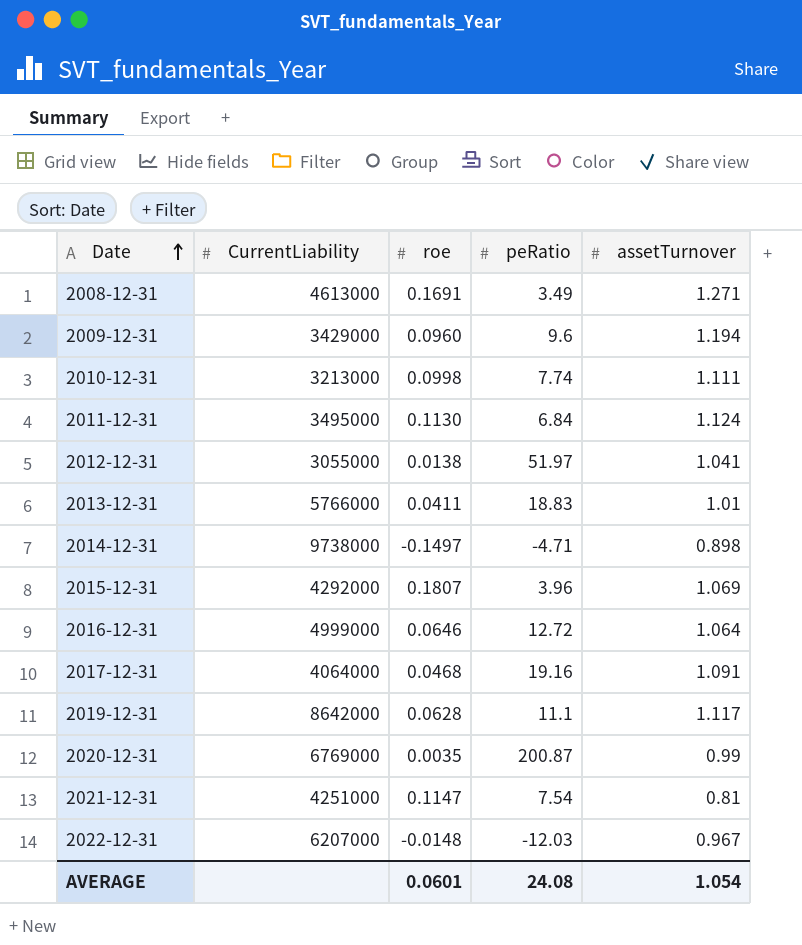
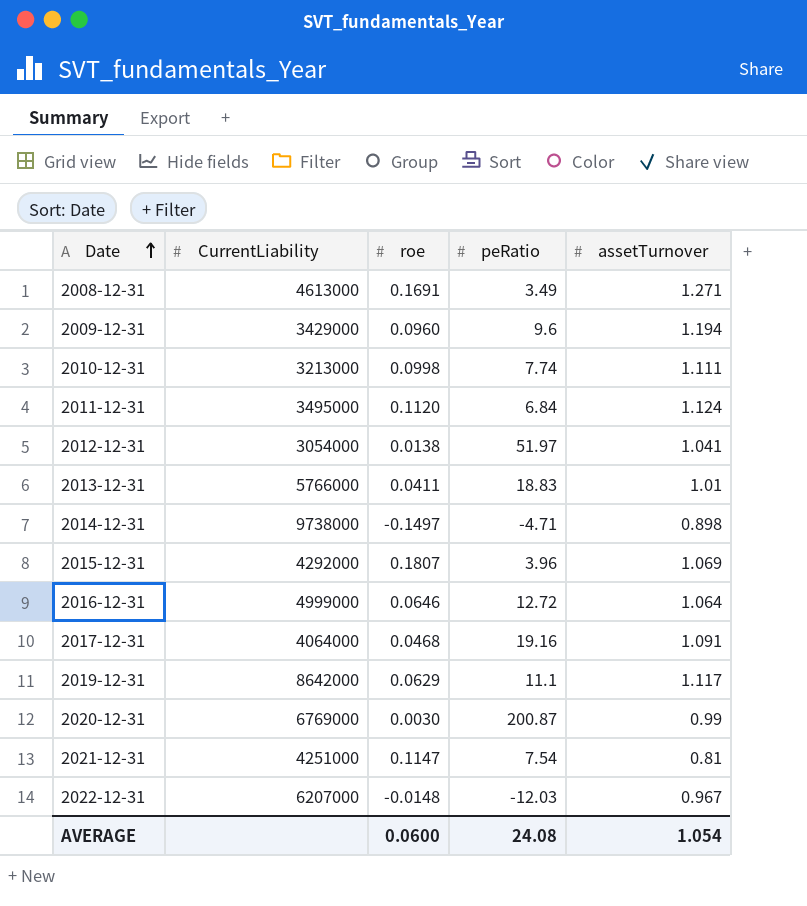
2011-12-31 | roe: 0.1130 -> 0.1120
2012-12-31 | CurrentLiability: 3055000 -> 3054000
2019-12-31 | roe: 0.0628 -> 0.0629
2020-12-31 | roe: 0.0035 -> 0.0030
AVERAGE | roe: 0.0601 -> 0.0600

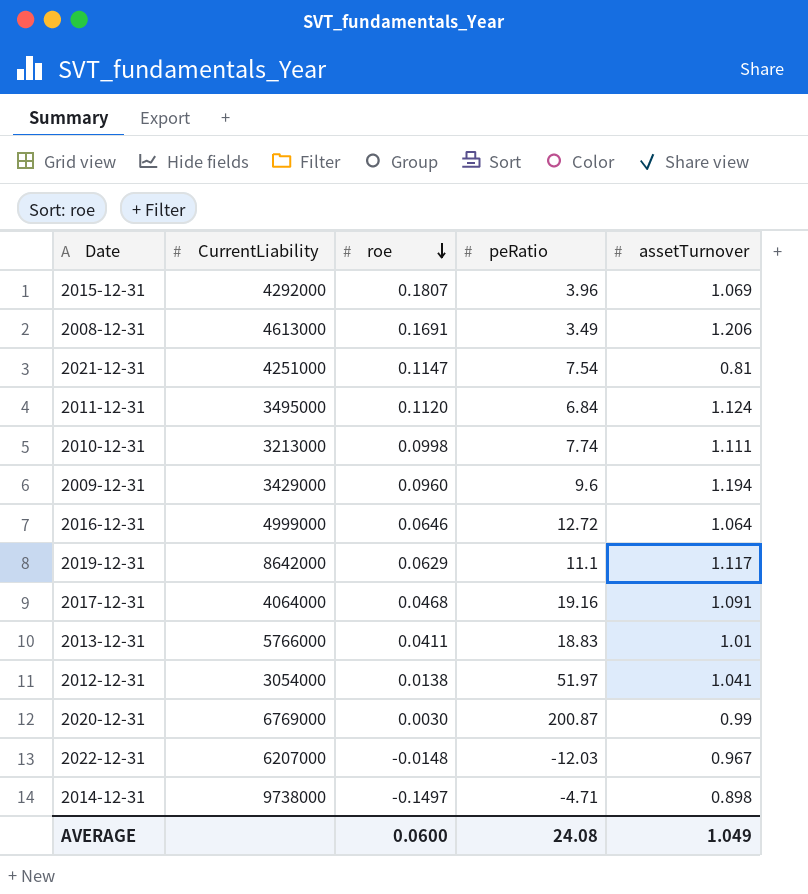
row order: Date ascending -> roe descending
2008-12-31 | assetTurnover: 1.271 -> 1.206
AVERAGE | assetTurnover: 1.054 -> 1.049

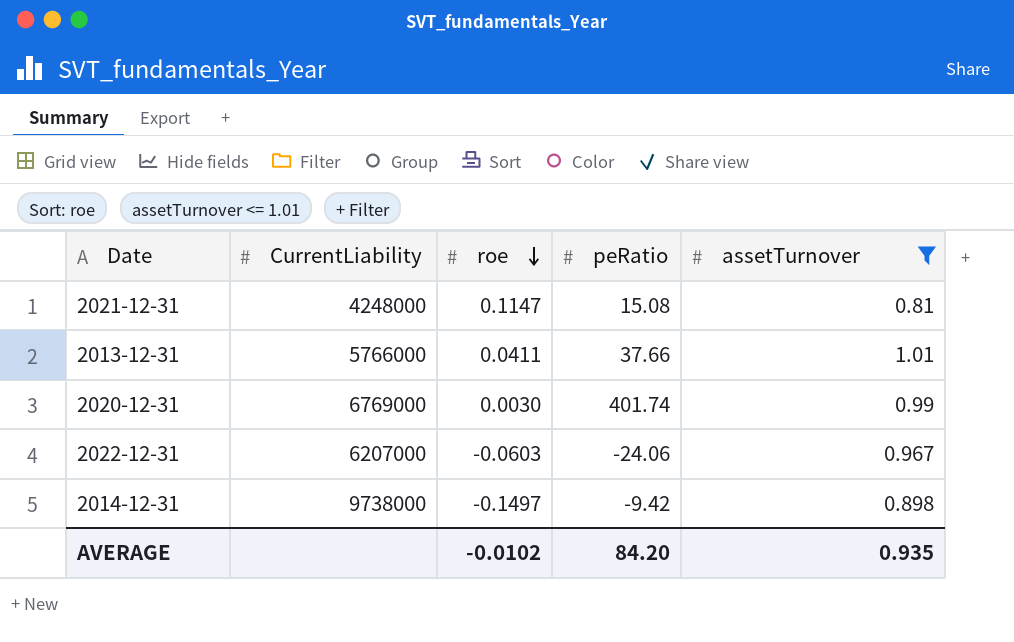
filter: none -> assetTurnover <= 1.01
2021-12-31 | CurrentLiability: 4251000 -> 4248000
2021-12-31 | peRatio: 7.54 -> 15.08
2013-12-31 | peRatio: 18.83 -> 37.66
2020-12-31 | peRatio: 200.87 -> 401.74
2022-12-31 | roe: -0.0148 -> -0.0603
2022-12-31 | peRatio: -12.03 -> -24.06
2014-12-31 | peRatio: -4.71 -> -9.42
AVERAGE | roe: 0.0600 -> -0.0102
AVERAGE | peRatio: 24.08 -> 84.20
AVERAGE | assetTurnover: 1.049 -> 0.935

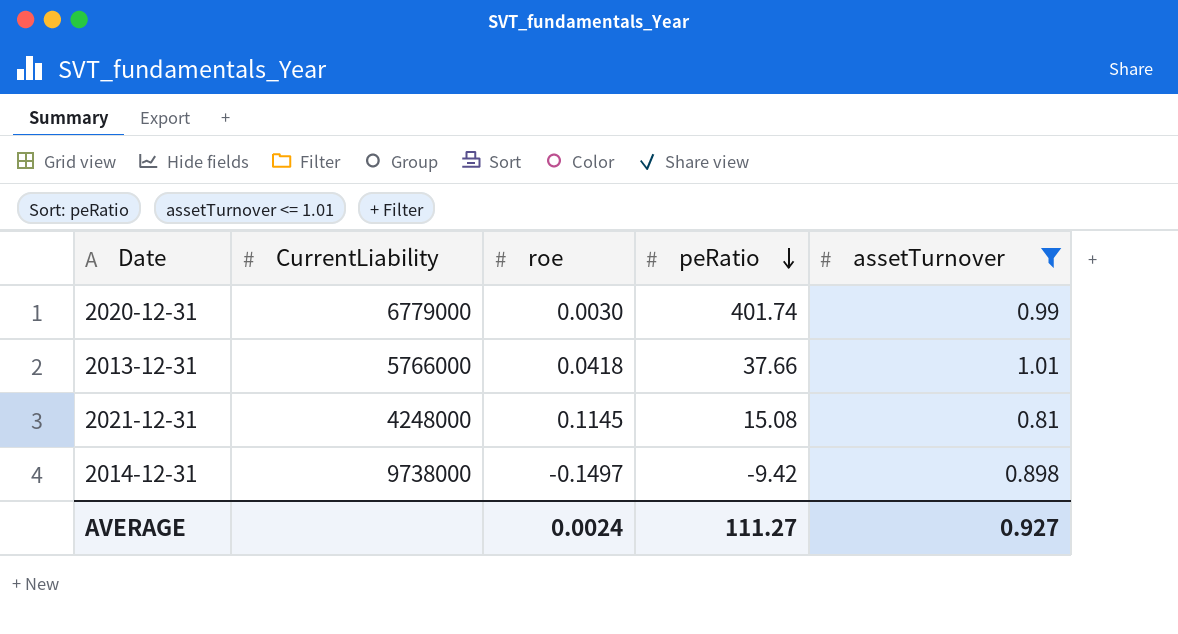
row order: roe descending -> peRatio descending
row 2022-12-31: 6207000 | -0.0603 | -24.06 | 0.967 -> none
2020-12-31 | CurrentLiability: 6769000 -> 6779000
2013-12-31 | roe: 0.0411 -> 0.0418
2021-12-31 | roe: 0.1147 -> 0.1145
AVERAGE | roe: -0.0102 -> 0.0024
AVERAGE | peRatio: 84.20 -> 111.27
AVERAGE | assetTurnover: 0.935 -> 0.927

